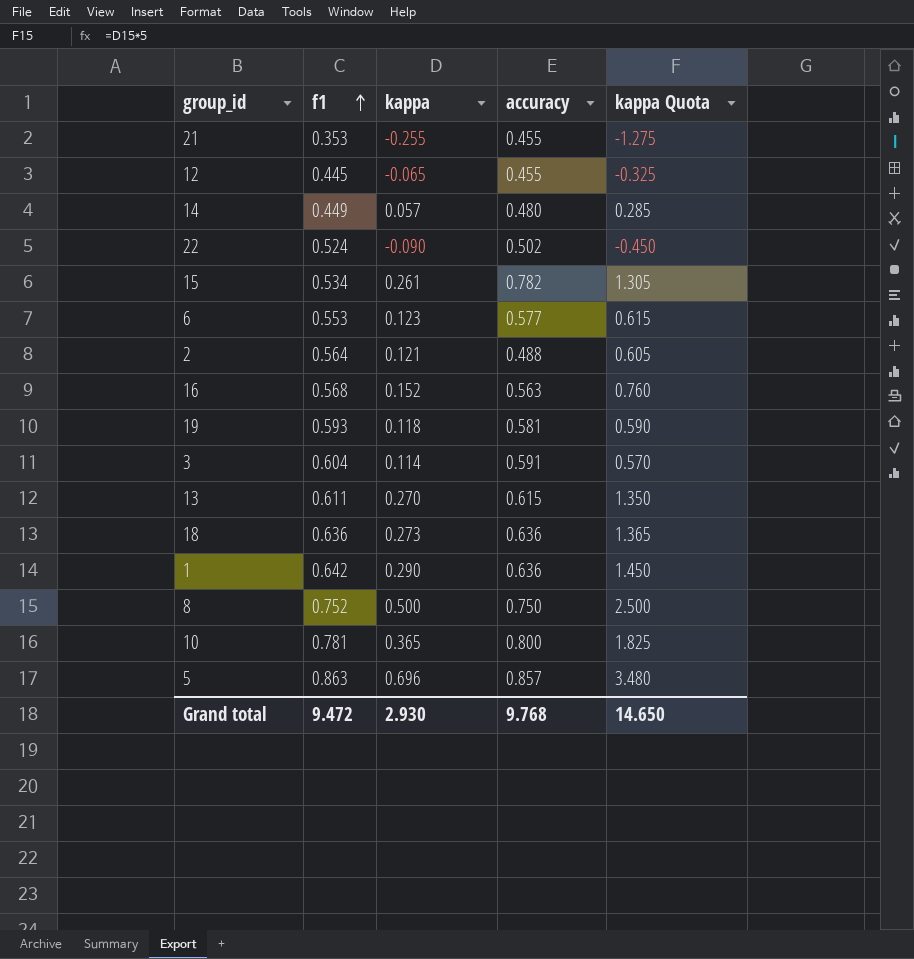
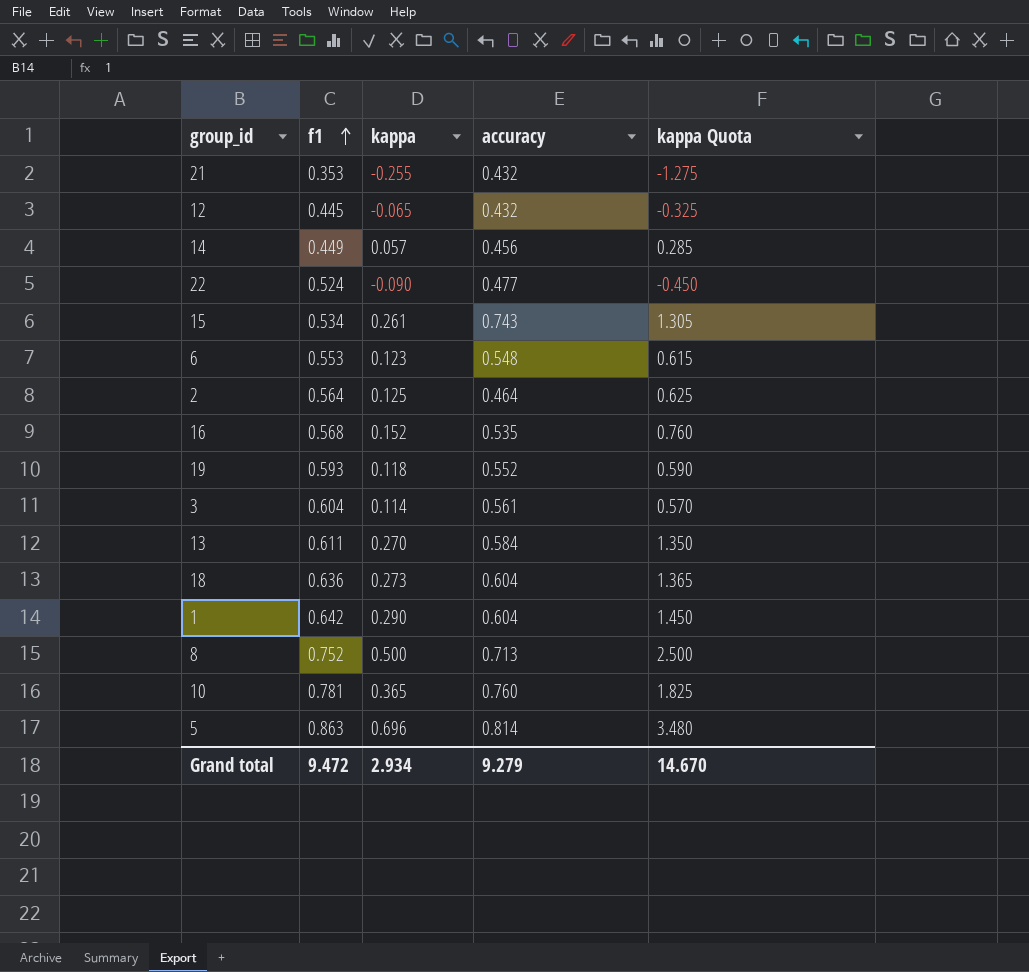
21 | accuracy: 0.455 -> 0.432
12 | accuracy: 0.455 -> 0.432
14 | accuracy: 0.480 -> 0.456
22 | accuracy: 0.502 -> 0.477
15 | accuracy: 0.782 -> 0.743
6 | accuracy: 0.577 -> 0.548
2 | kappa: 0.121 -> 0.125
2 | accuracy: 0.488 -> 0.464
2 | kappa Quota: 0.605 -> 0.625
16 | accuracy: 0.563 -> 0.535
19 | accuracy: 0.581 -> 0.552
3 | accuracy: 0.591 -> 0.561
13 | accuracy: 0.615 -> 0.584
18 | accuracy: 0.636 -> 0.604
1 | accuracy: 0.636 -> 0.604
8 | accuracy: 0.750 -> 0.713
10 | accuracy: 0.800 -> 0.760
5 | accuracy: 0.857 -> 0.814
Grand total | kappa: 2.930 -> 2.934
Grand total | accuracy: 9.768 -> 9.279
Grand total | kappa Quota: 14.650 -> 14.670

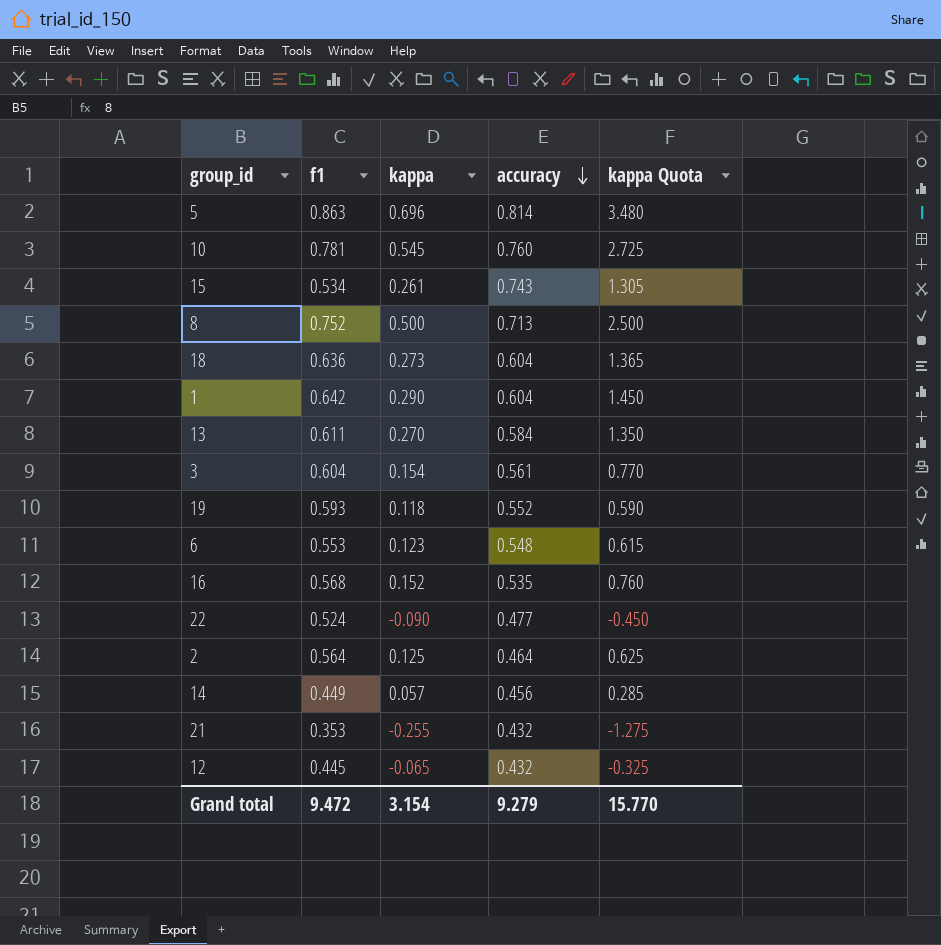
row order: f1 ascending -> accuracy descending
10 | kappa: 0.365 -> 0.545
10 | kappa Quota: 1.825 -> 2.725
3 | kappa: 0.114 -> 0.154
3 | kappa Quota: 0.570 -> 0.770
Grand total | kappa: 2.934 -> 3.154
Grand total | kappa Quota: 14.670 -> 15.770

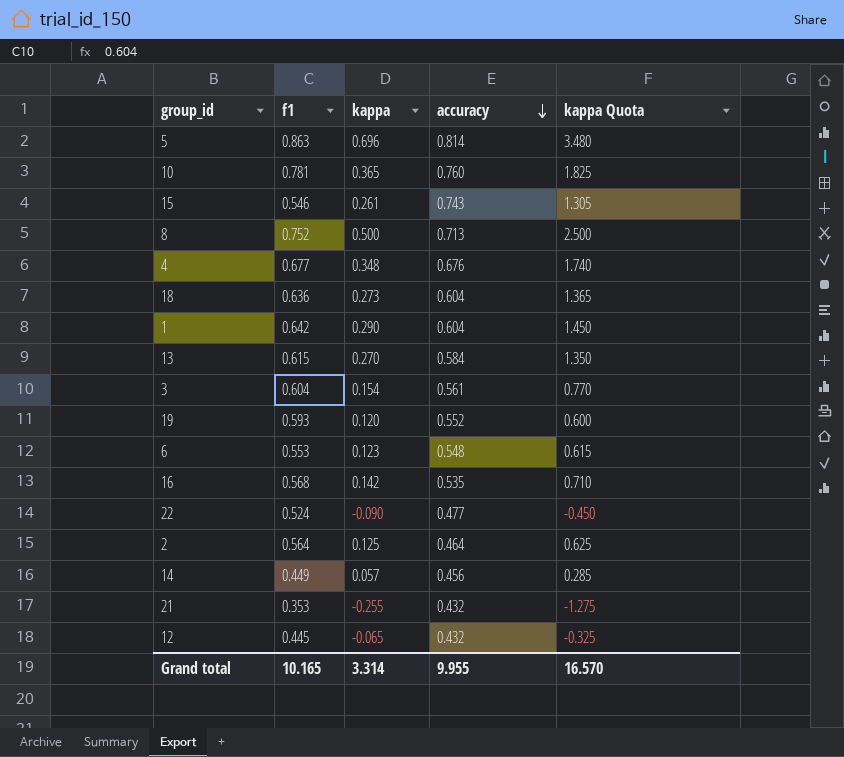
10 | kappa: 0.545 -> 0.365
10 | kappa Quota: 2.725 -> 1.825
15 | f1: 0.534 -> 0.546
row 4: none -> 0.677 | 0.348 | 0.676 | 1.740
13 | f1: 0.611 -> 0.615
19 | kappa: 0.118 -> 0.120
19 | kappa Quota: 0.590 -> 0.600
16 | kappa: 0.152 -> 0.142
16 | kappa Quota: 0.760 -> 0.710
Grand total | f1: 9.472 -> 10.165
Grand total | kappa: 3.154 -> 3.314
Grand total | accuracy: 9.279 -> 9.955
Grand total | kappa Quota: 15.770 -> 16.570

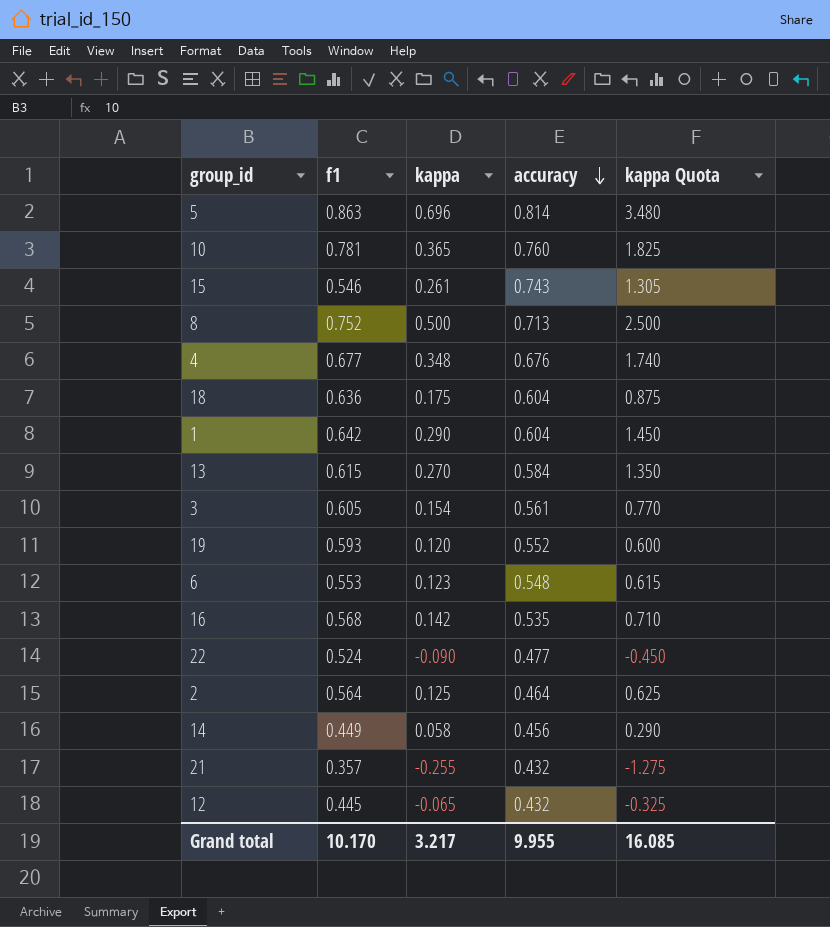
18 | kappa: 0.273 -> 0.175
18 | kappa Quota: 1.365 -> 0.875
3 | f1: 0.604 -> 0.605
14 | kappa: 0.057 -> 0.058
14 | kappa Quota: 0.285 -> 0.290
21 | f1: 0.353 -> 0.357
Grand total | f1: 10.165 -> 10.170
Grand total | kappa: 3.314 -> 3.217
Grand total | kappa Quota: 16.570 -> 16.085

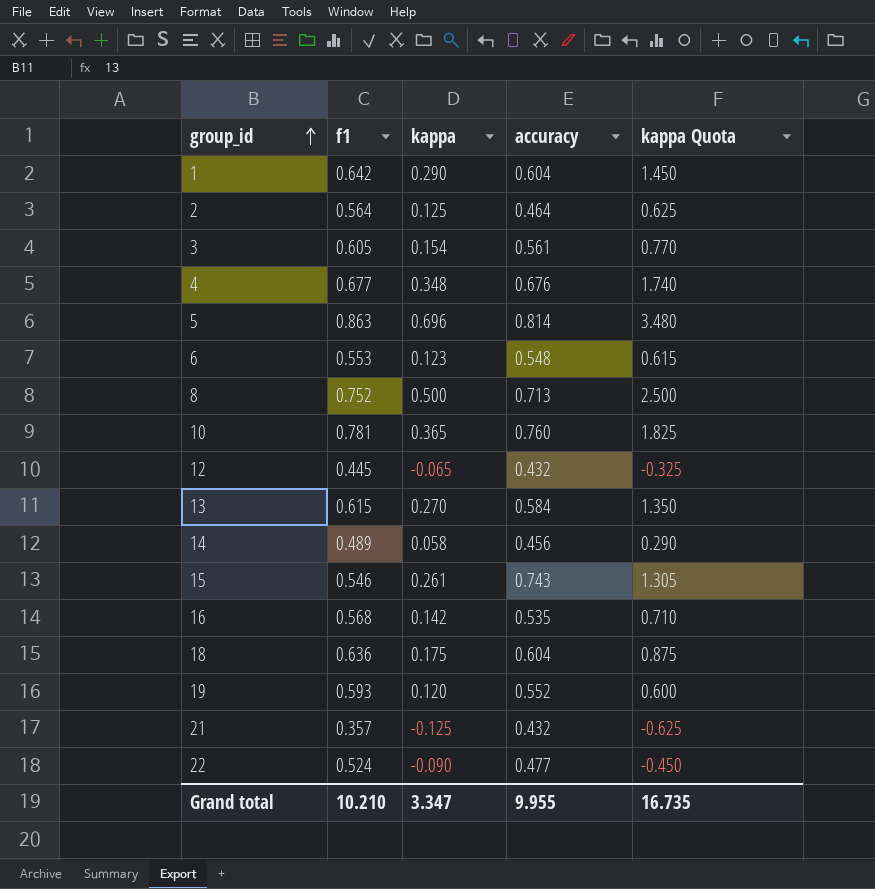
row order: accuracy descending -> group_id ascending
14 | f1: 0.449 -> 0.489
21 | kappa: -0.255 -> -0.125
21 | kappa Quota: -1.275 -> -0.625
Grand total | f1: 10.170 -> 10.210
Grand total | kappa: 3.217 -> 3.347
Grand total | kappa Quota: 16.085 -> 16.735

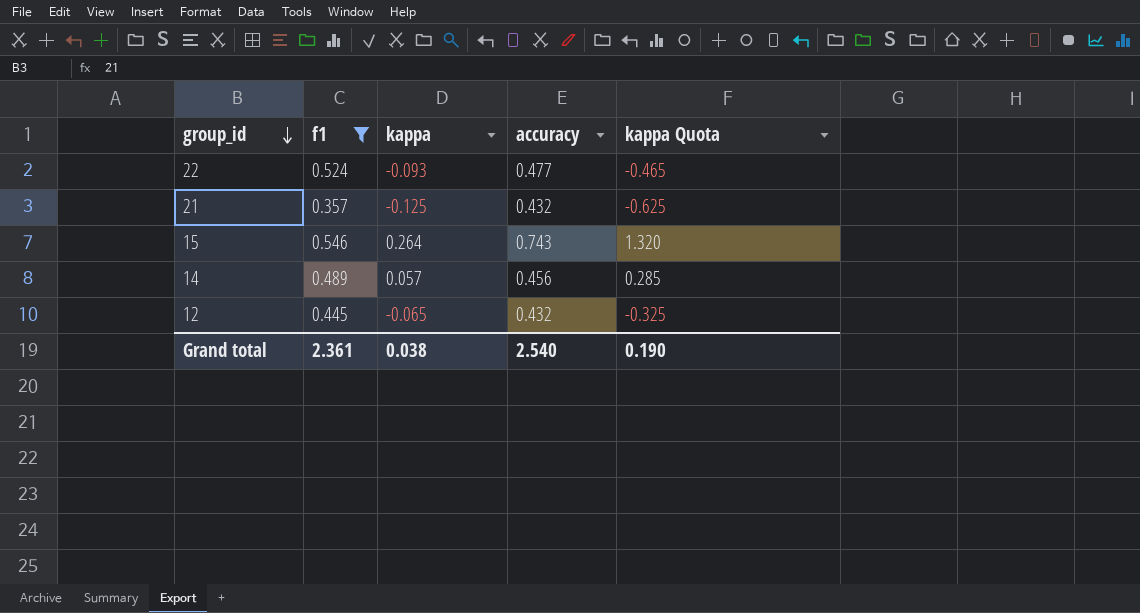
filter: none -> f1 <= 0.546
row order: group_id ascending -> group_id descending
22 | kappa: -0.090 -> -0.093
22 | kappa Quota: -0.450 -> -0.465
15 | kappa: 0.261 -> 0.264
15 | kappa Quota: 1.305 -> 1.320
14 | kappa: 0.058 -> 0.057
14 | kappa Quota: 0.290 -> 0.285
Grand total | f1: 10.210 -> 2.361
Grand total | kappa: 3.347 -> 0.038
Grand total | accuracy: 9.955 -> 2.540
Grand total | kappa Quota: 16.735 -> 0.190

